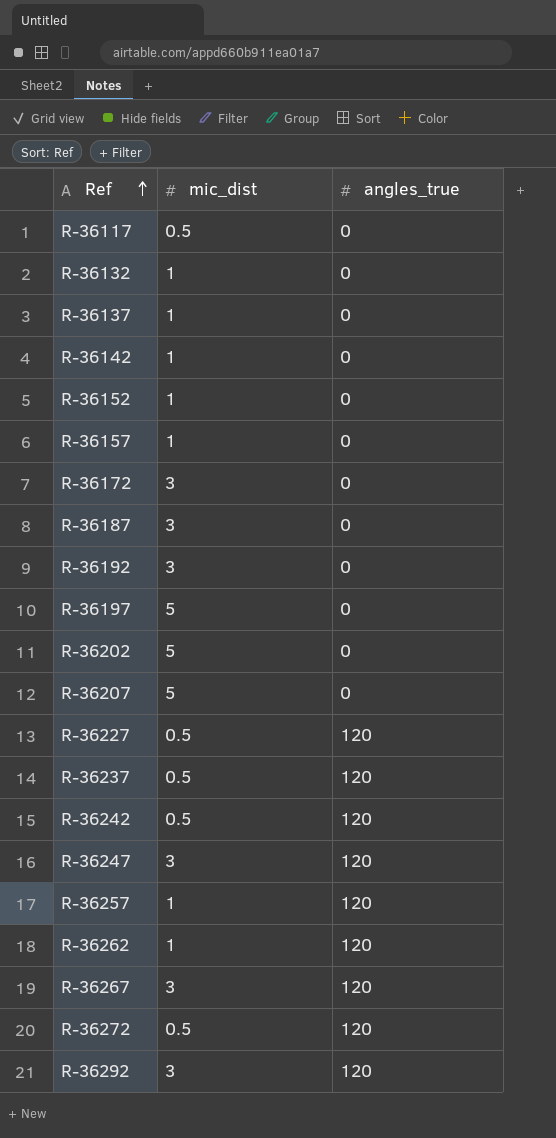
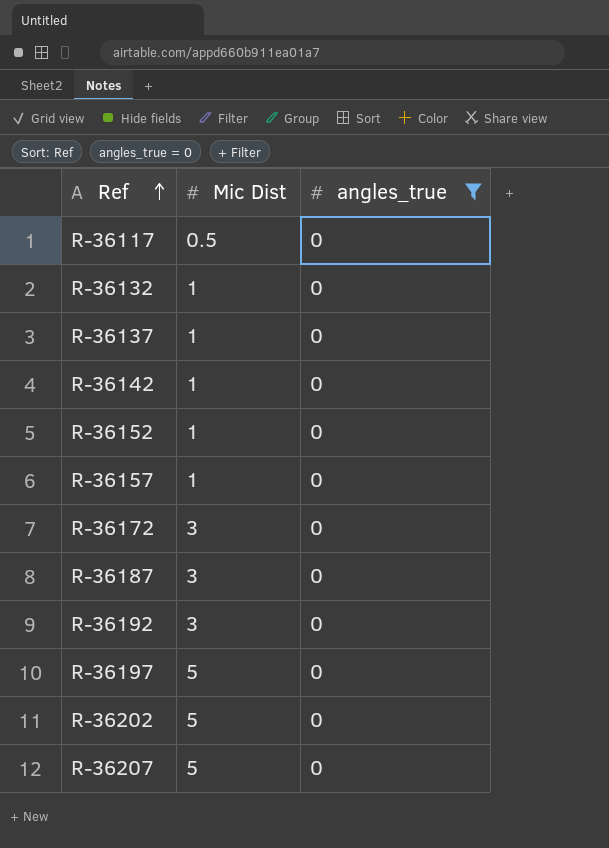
filter: none -> angles_true = 0
column name: mic_dist -> Mic Dist

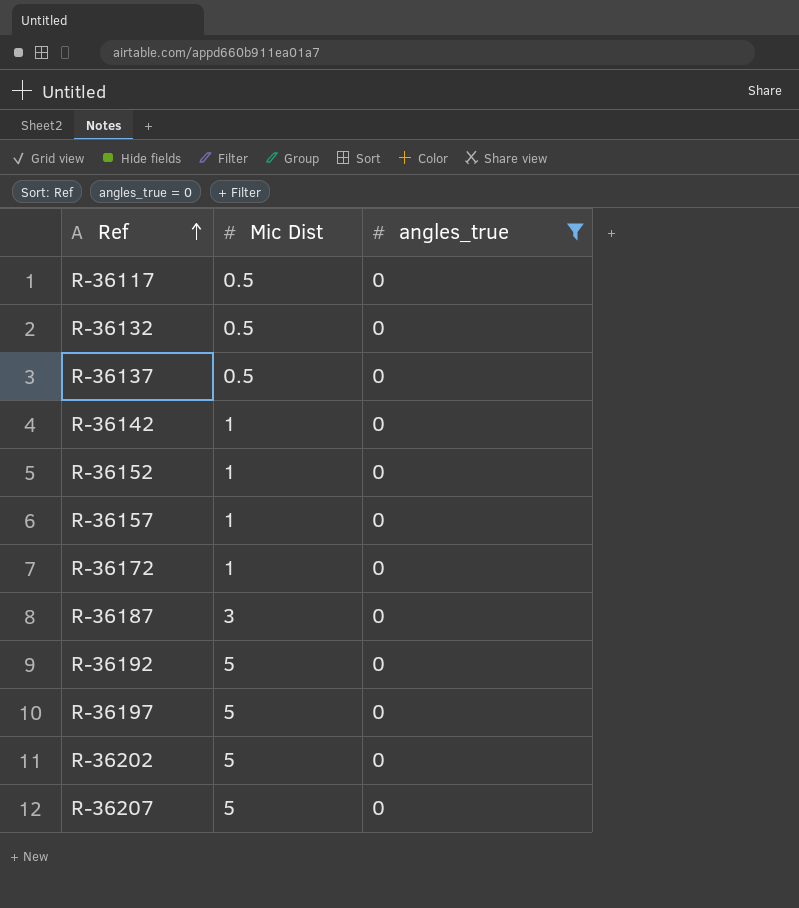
R-36132 | Mic Dist: 1 -> 0.5
R-36137 | Mic Dist: 1 -> 0.5
R-36172 | Mic Dist: 3 -> 1
R-36192 | Mic Dist: 3 -> 5

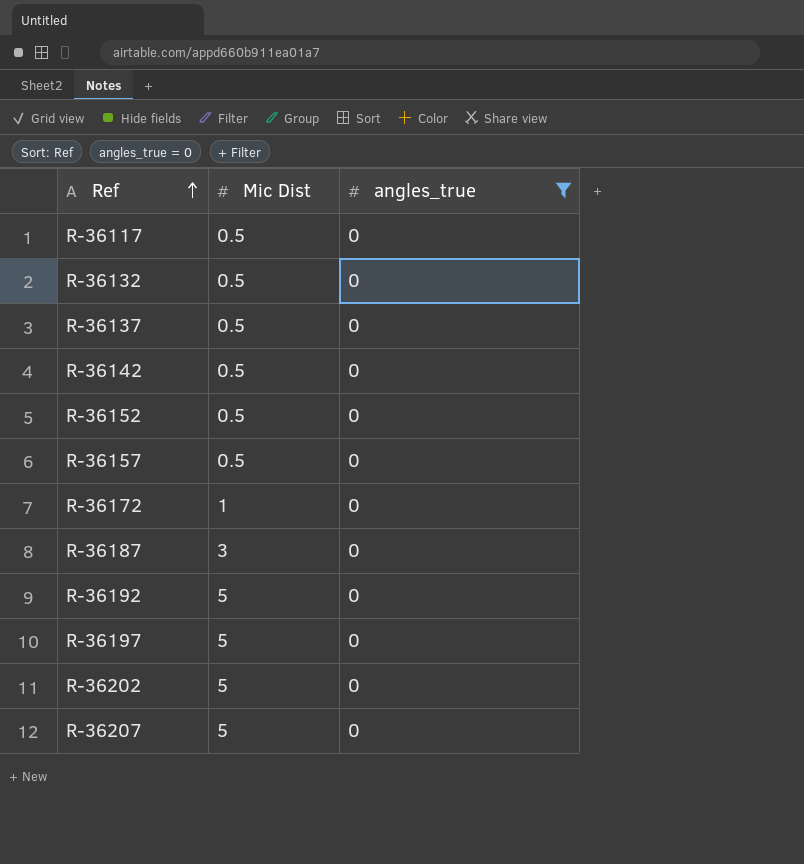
R-36142 | Mic Dist: 1 -> 0.5
R-36152 | Mic Dist: 1 -> 0.5
R-36157 | Mic Dist: 1 -> 0.5

